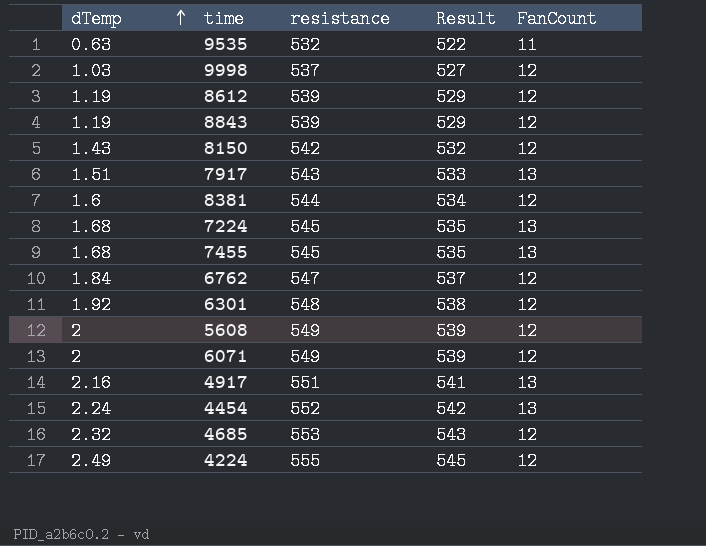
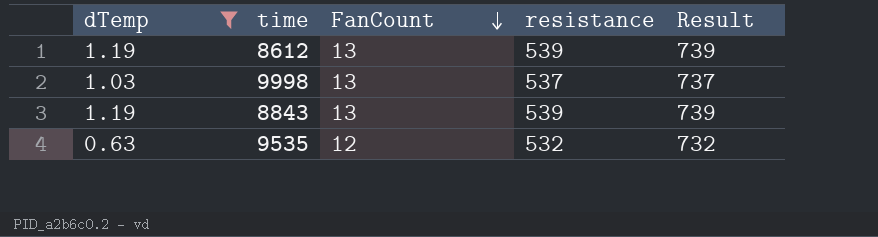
filter: none -> dTemp <= 1.19
row order: dTemp ascending -> FanCount descending
column FanCount | position: 5 -> 3
column Result | formula: [resistance] - 10 -> [resistance] + 200
8612 | FanCount: 12 -> 13
9998 | FanCount: 12 -> 13
8843 | FanCount: 12 -> 13
9535 | FanCount: 11 -> 12

